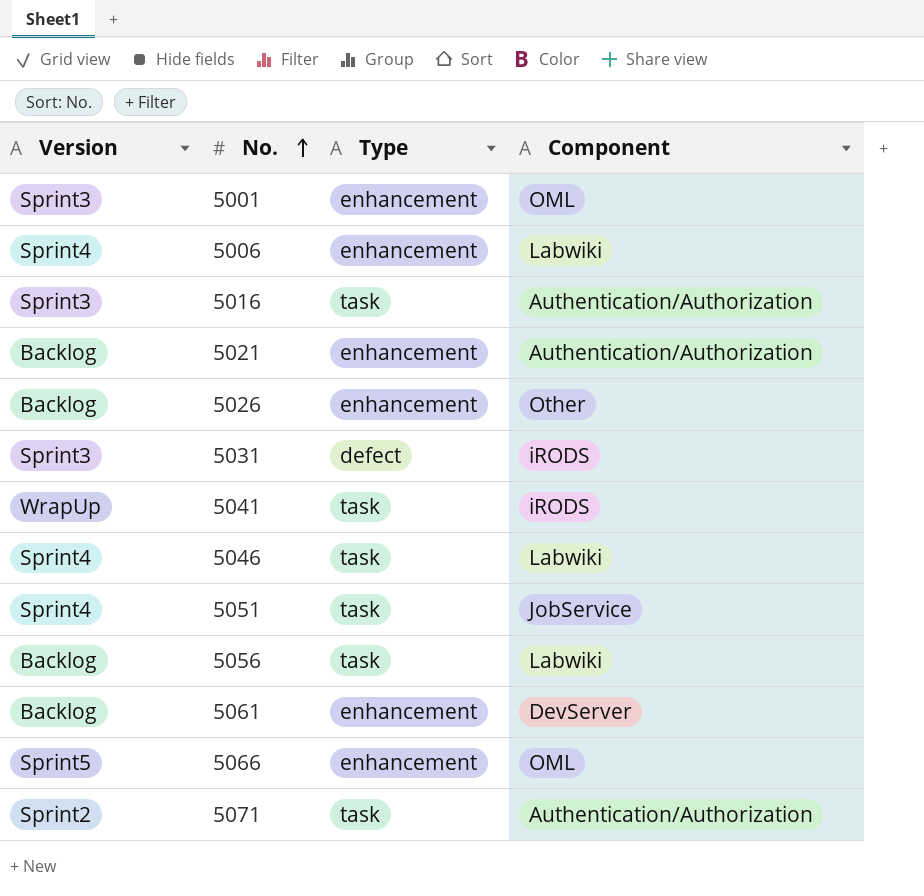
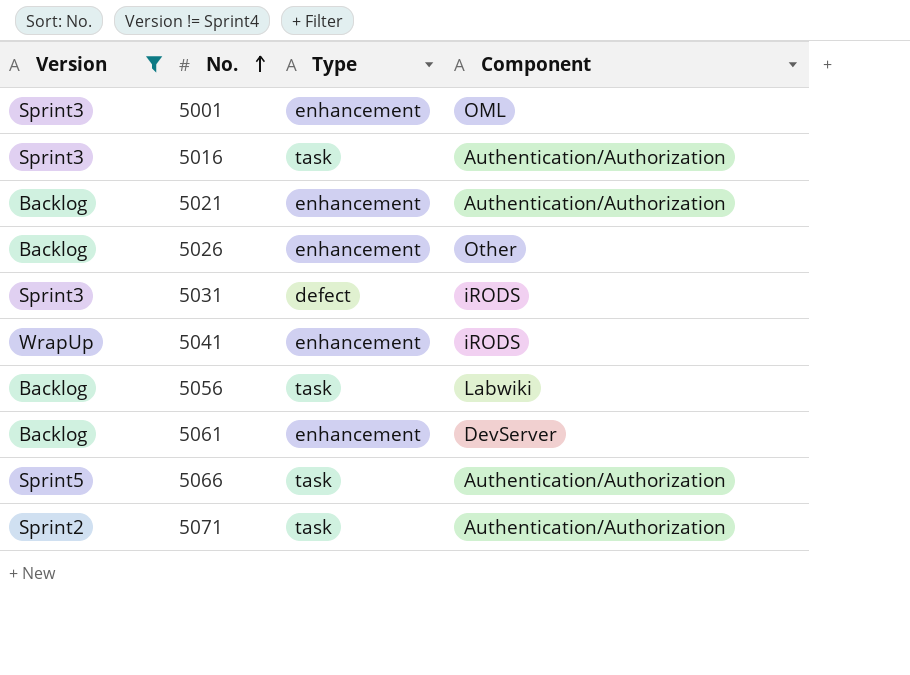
filter: none -> Version != Sprint4
5041 | Type: task -> enhancement
5066 | Type: enhancement -> task
5066 | Component: OML -> Authentication/Authorization

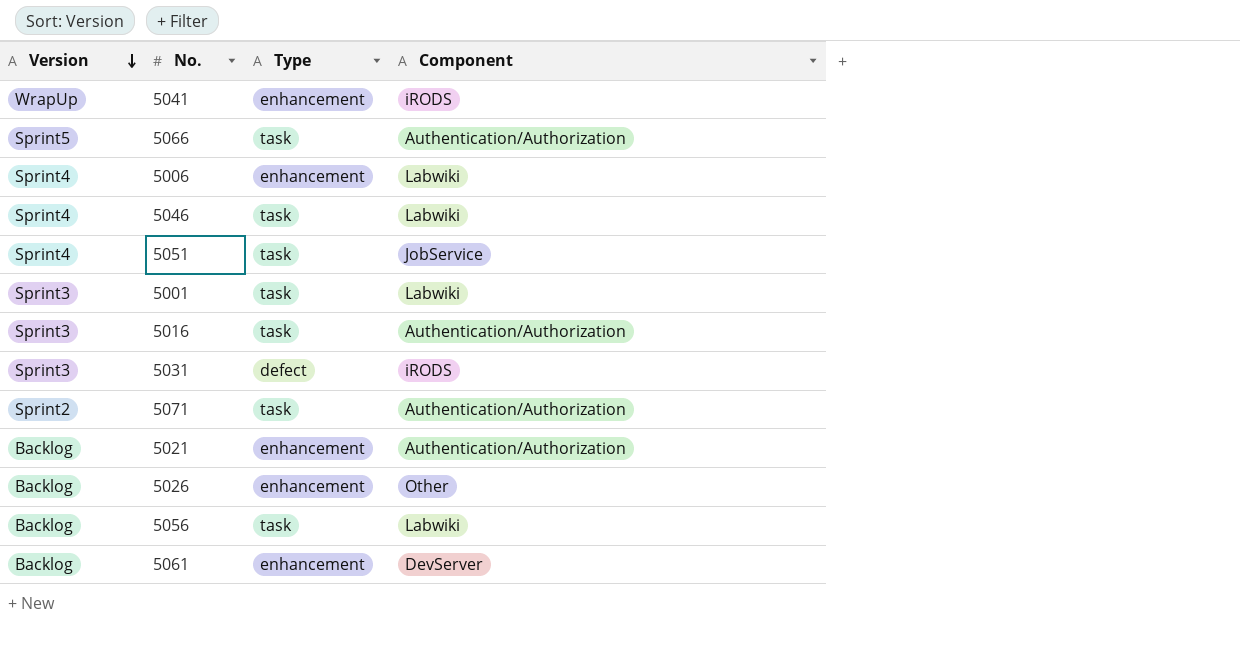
filter: Version != Sprint4 -> none
row order: No. ascending -> Version descending
5001 | Type: enhancement -> task
5001 | Component: OML -> Labwiki

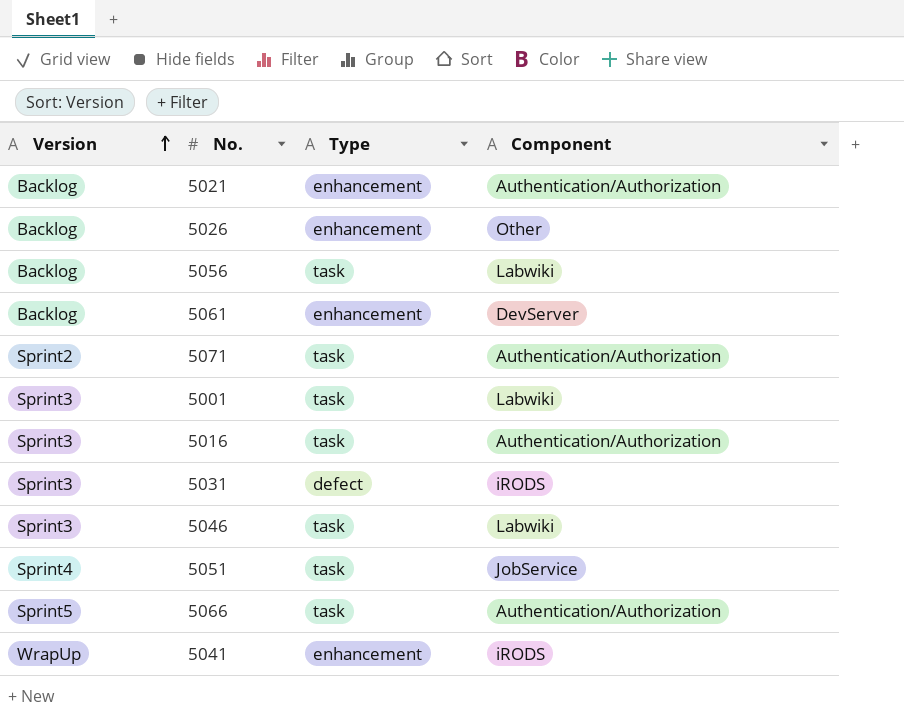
row order: Version descending -> Version ascending
row 5006: Sprint4 | enhancement | Labwiki -> none
5046 | Version: Sprint4 -> Sprint3

